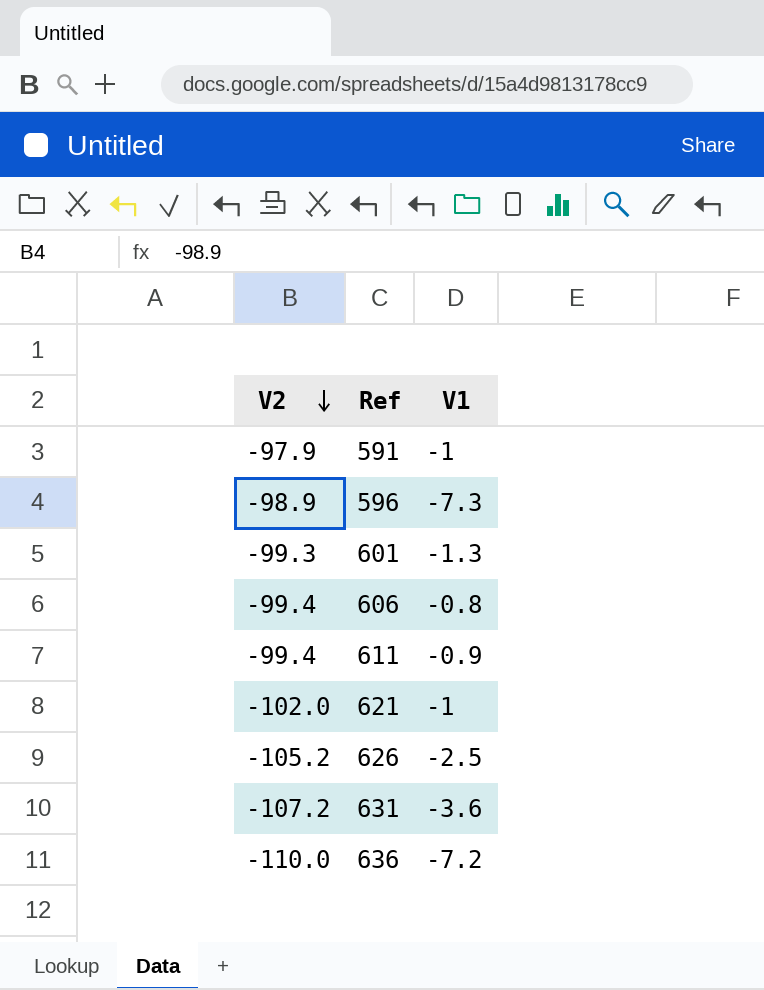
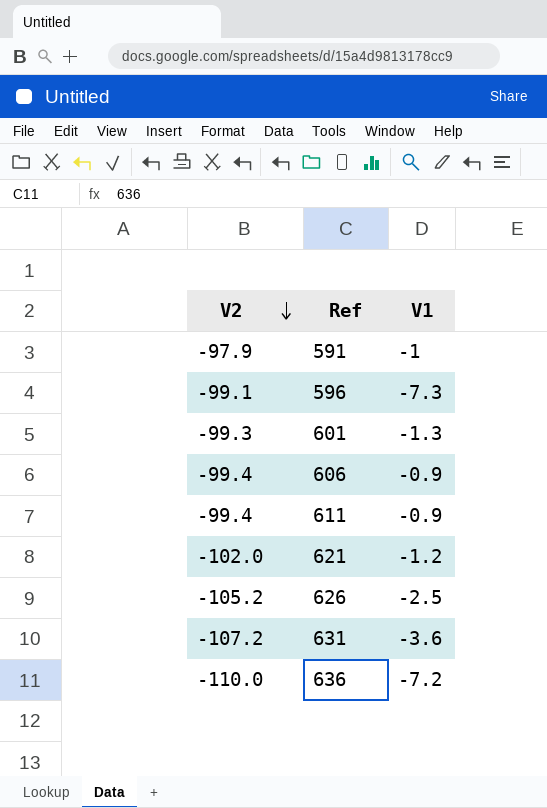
596 | V2: -98.9 -> -99.1
606 | V1: -0.8 -> -0.9
621 | V1: -1 -> -1.2

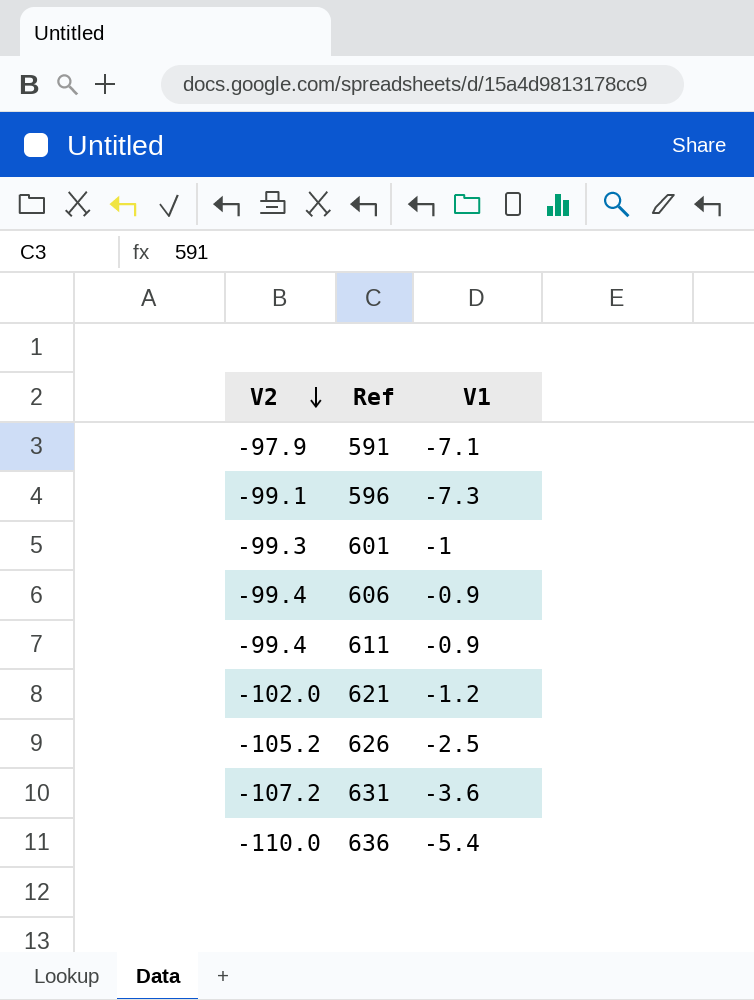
591 | V1: -1 -> -7.1
601 | V1: -1.3 -> -1
636 | V1: -7.2 -> -5.4

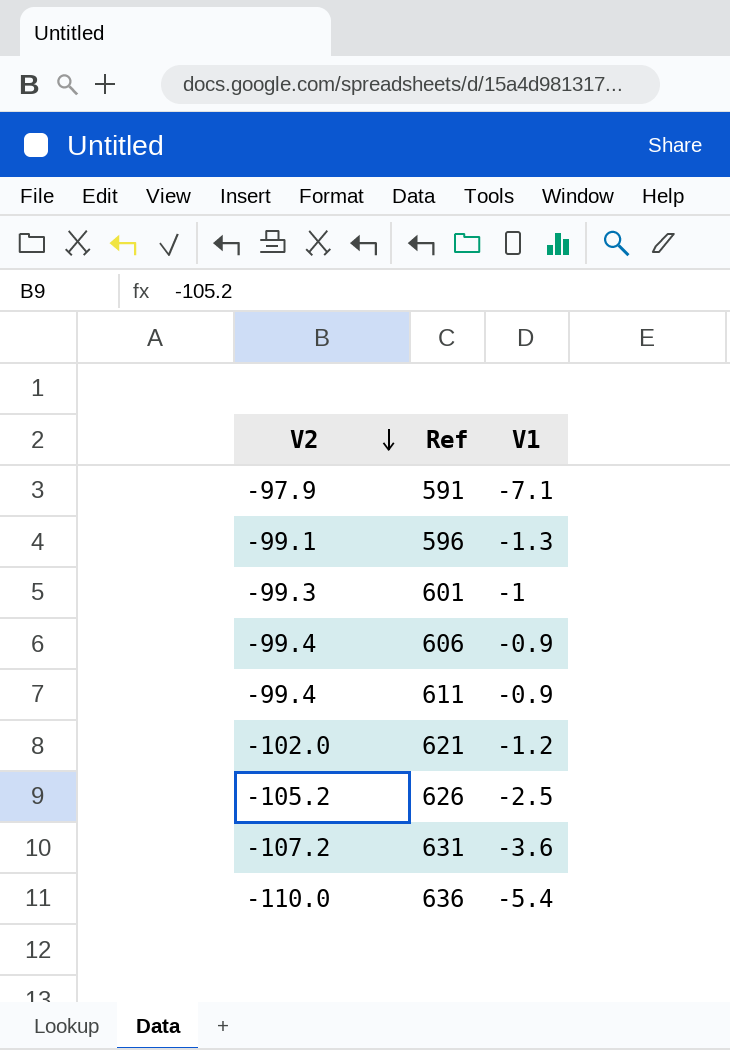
596 | V1: -7.3 -> -1.3

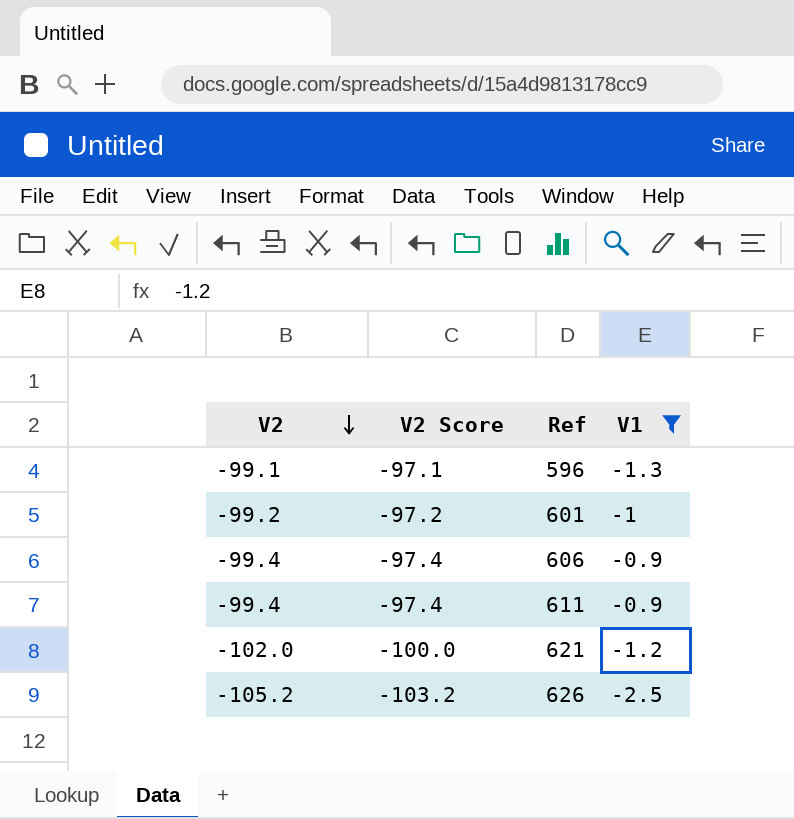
filter: none -> V1 >= -2.5
column V2 Score | formula: none -> [V2] + 2
601 | V2: -99.3 -> -99.2

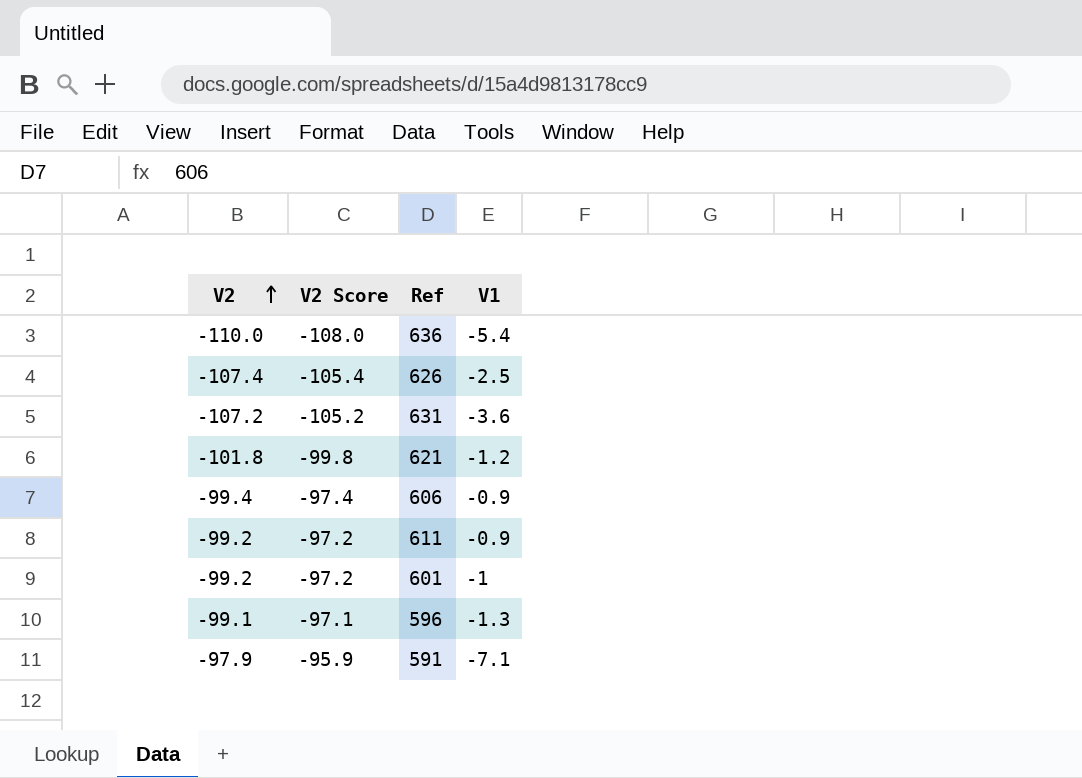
filter: V1 >= -2.5 -> none
row order: V2 descending -> V2 ascending
626 | V2: -105.2 -> -107.4
626 | V2 Score: -103.2 -> -105.4
621 | V2: -102.0 -> -101.8
621 | V2 Score: -100.0 -> -99.8
611 | V2: -99.4 -> -99.2
611 | V2 Score: -97.4 -> -97.2

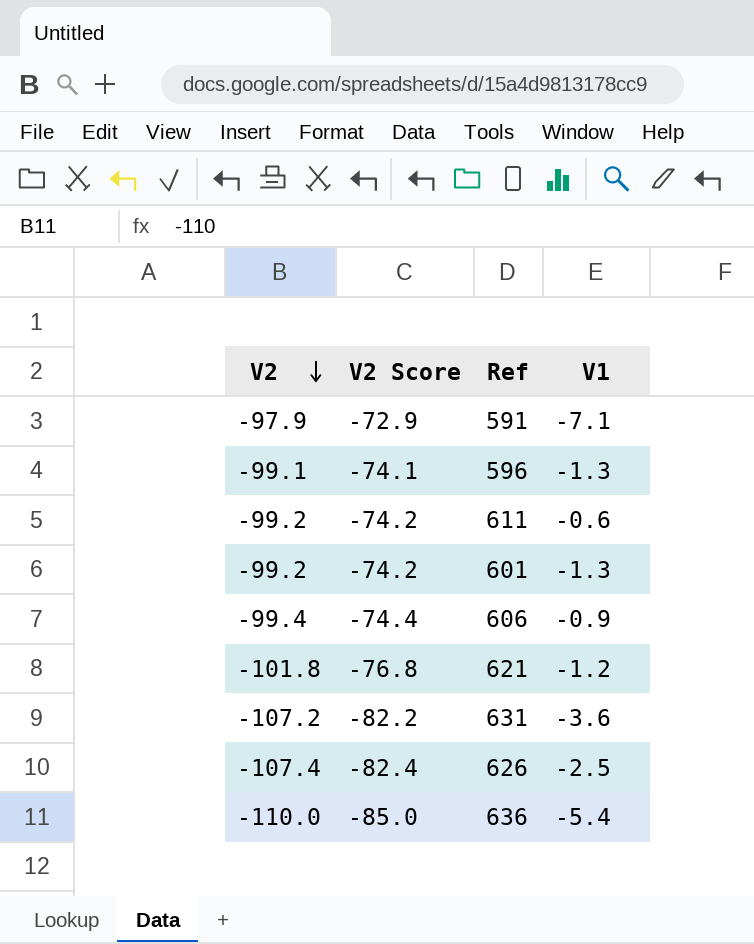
row order: V2 ascending -> V2 descending
column V2 Score | formula: [V2] + 2 -> [V2] + 25
611 | V1: -0.9 -> -0.6
601 | V1: -1 -> -1.3

